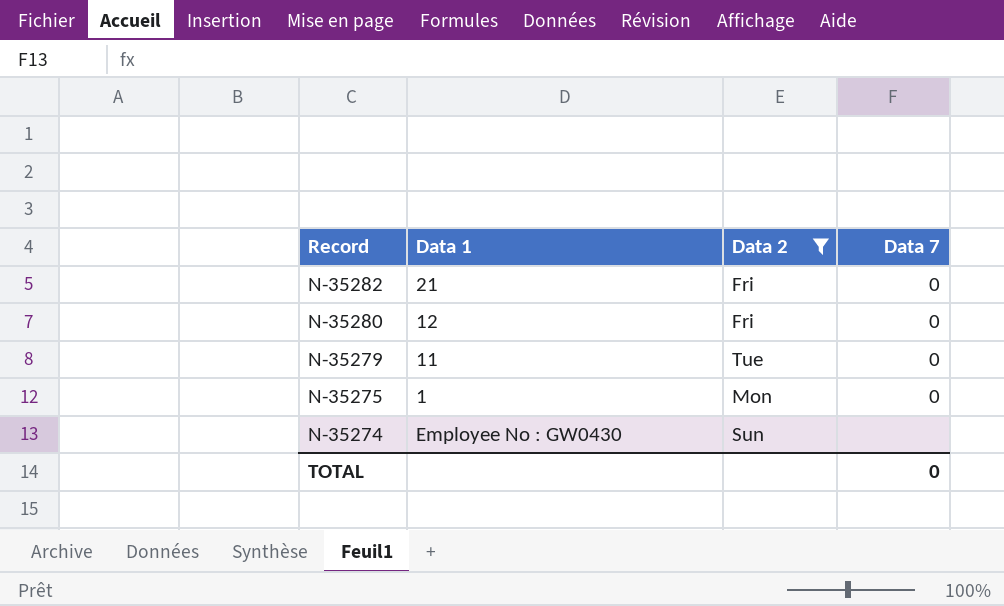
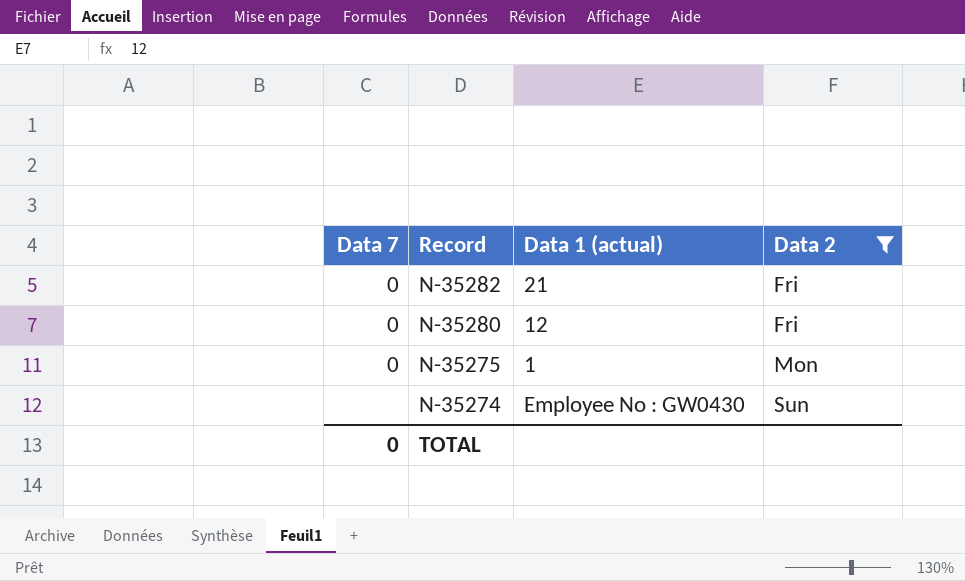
column Data 7 | position: 4 -> 1
column name: Data 1 -> Data 1 (actual)
row N-35279: 11 | Tue | 0 -> none

